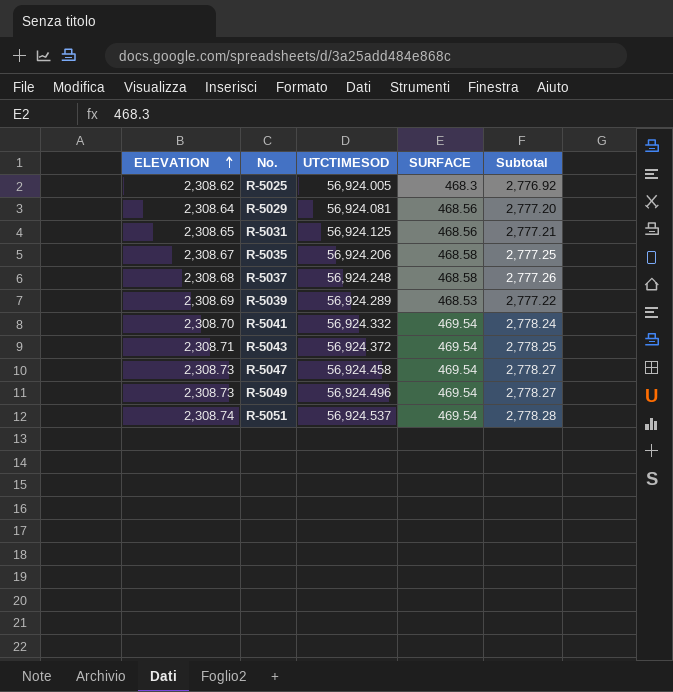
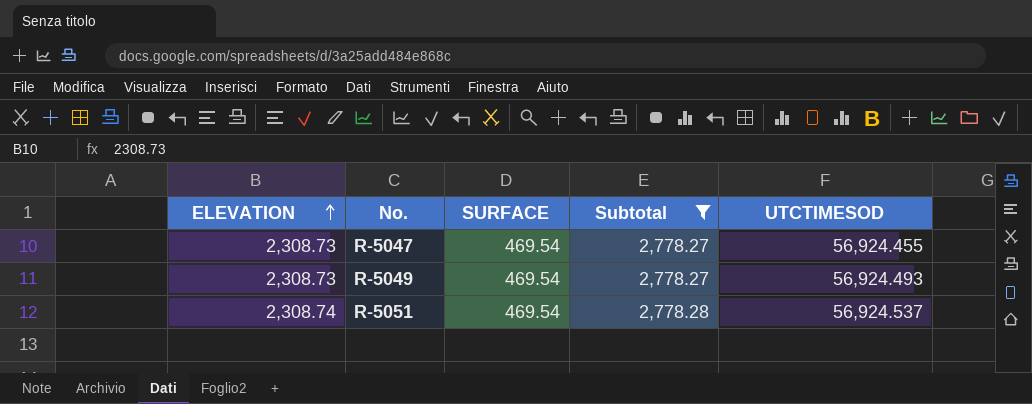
filter: none -> Subtotal >= 2,778.27
column UTCTIMESOD | position: 3 -> 5
R-5047 | UTCTIMESOD: 56,924.458 -> 56,924.455
R-5049 | UTCTIMESOD: 56,924.496 -> 56,924.493

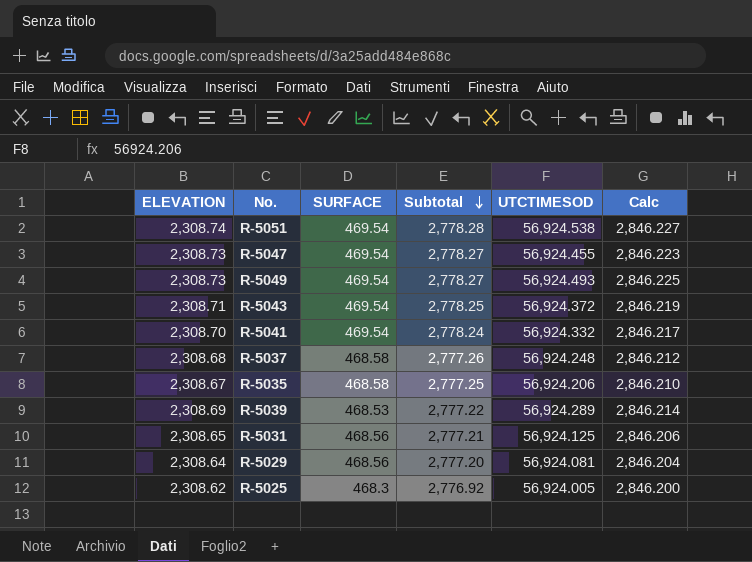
filter: Subtotal >= 2,778.27 -> none
row order: ELEVATION ascending -> Subtotal descending
column Calc | formula: none -> [UTCTIMESOD] * 0.05
R-5051 | UTCTIMESOD: 56,924.537 -> 56,924.538

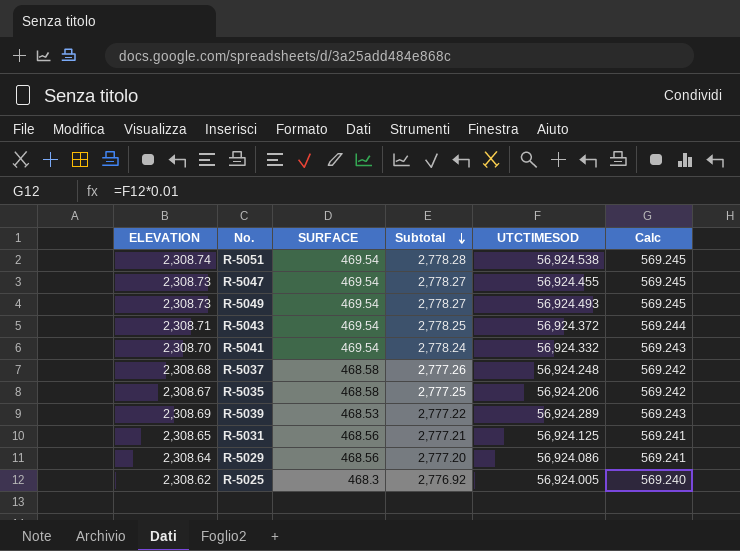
column Calc | formula: [UTCTIMESOD] * 0.05 -> [UTCTIMESOD] * 0.01
R-5029 | UTCTIMESOD: 56,924.081 -> 56,924.086

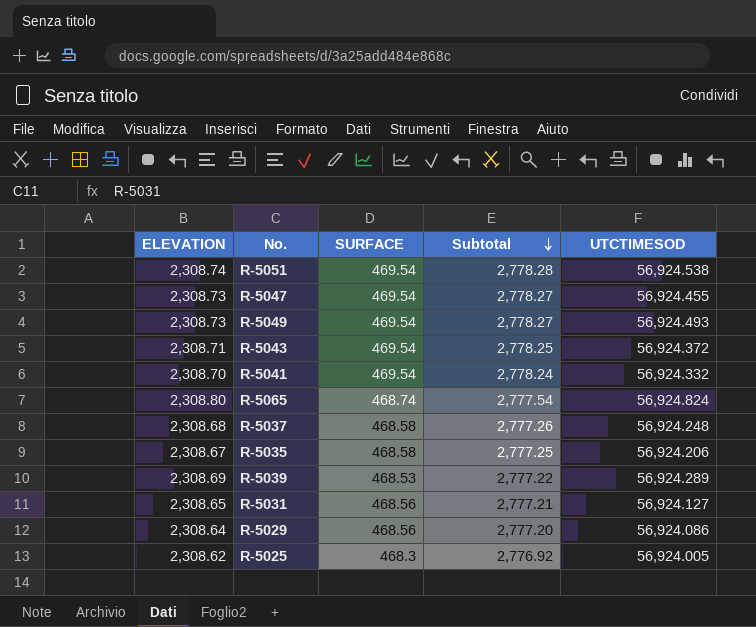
column Calc | formula: [UTCTIMESOD] * 0.01 -> none
row R-5065: none -> 2,308.80 | 468.74 | 2,777.54 | 56,924.824
R-5031 | UTCTIMESOD: 56,924.125 -> 56,924.127

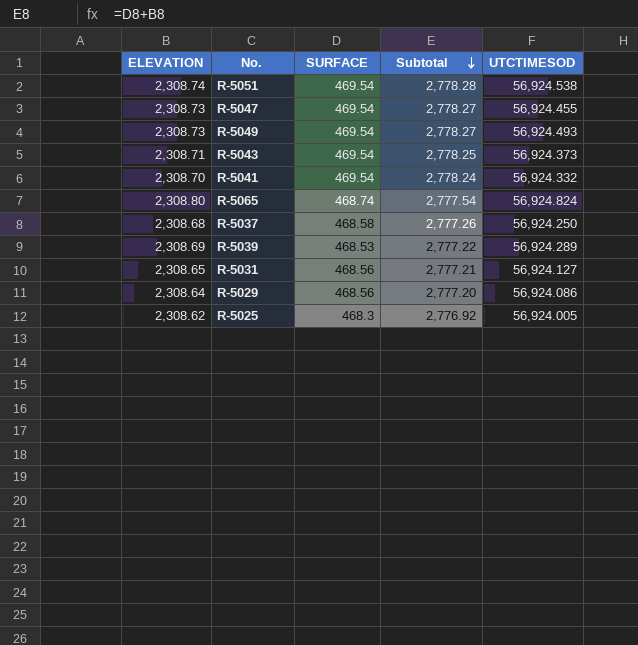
row R-5035: 2,308.67 | 468.58 | 2,777.25 | 56,924.206 -> none
R-5043 | UTCTIMESOD: 56,924.372 -> 56,924.373
R-5037 | UTCTIMESOD: 56,924.248 -> 56,924.250

